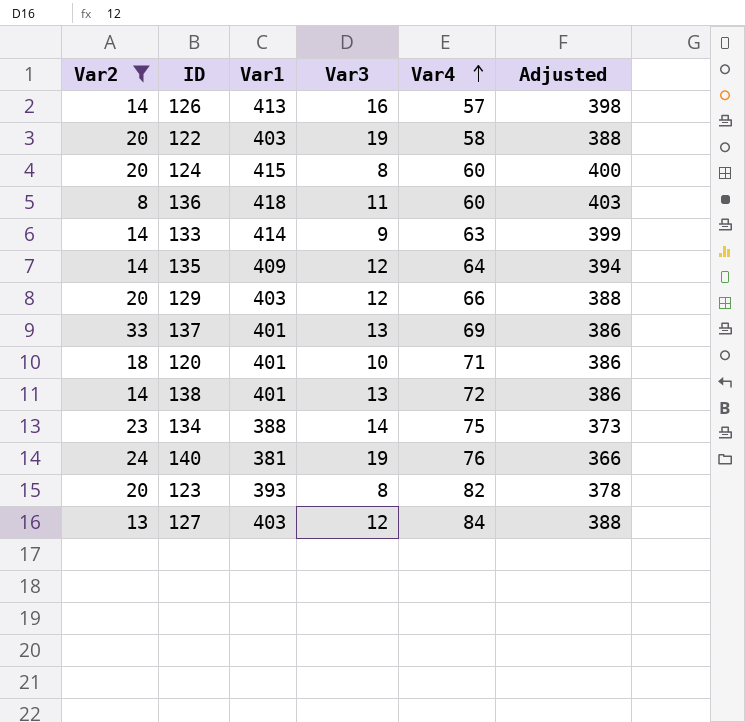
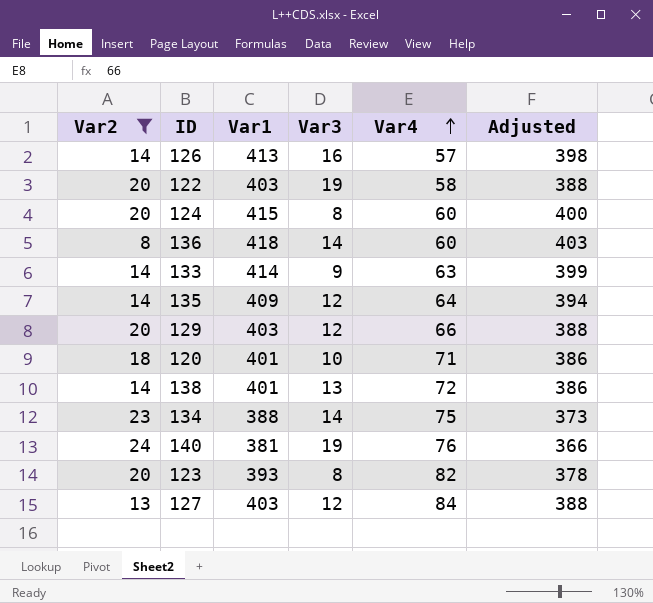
row 137: 33 | 401 | 13 | 69 | 386 -> none
136 | Var3: 11 -> 14

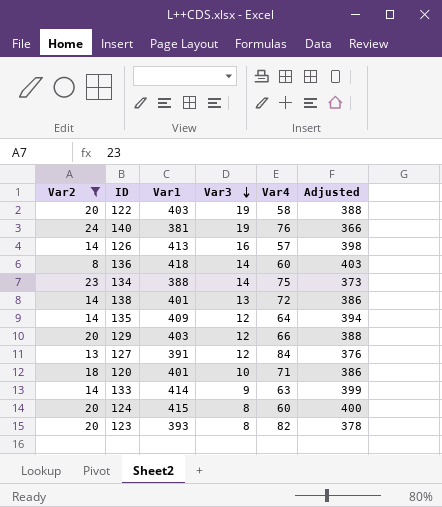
row order: Var4 ascending -> Var3 descending
127 | Var1: 403 -> 391
127 | Adjusted: 388 -> 376

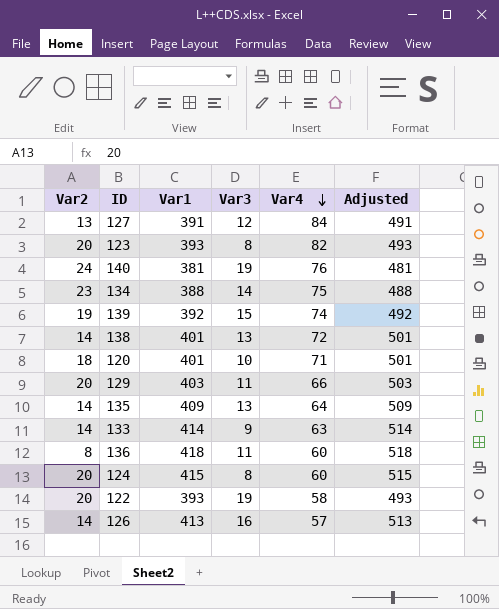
filter: Var2 != 19 -> none
row order: Var3 descending -> Var4 descending
column Adjusted | formula: [Var1] - 15 -> [Var1] + 100
129 | Var3: 12 -> 11
135 | Var3: 12 -> 13
136 | Var3: 14 -> 11
122 | Var1: 403 -> 393

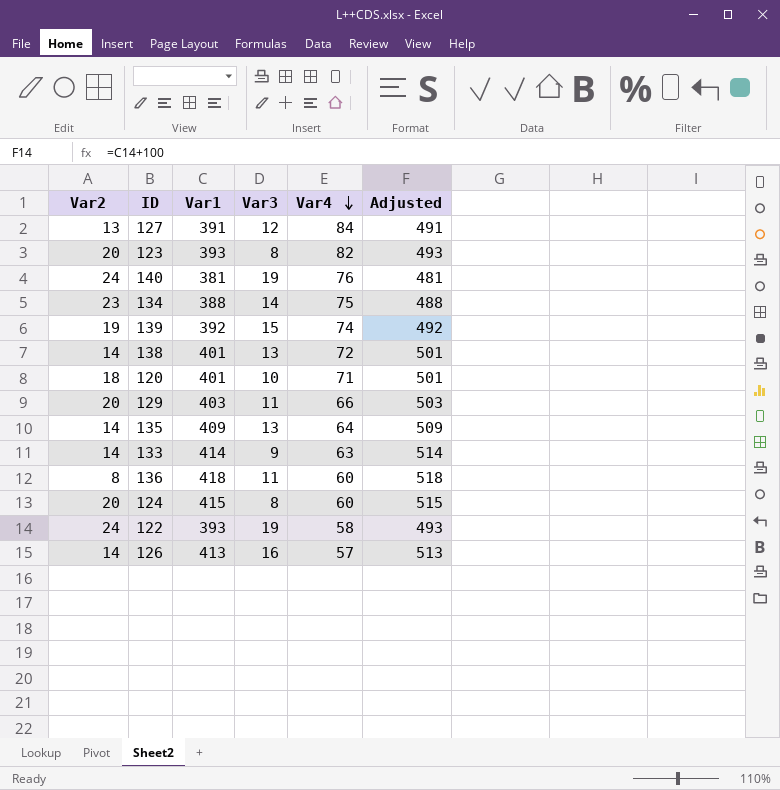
122 | Var2: 20 -> 24

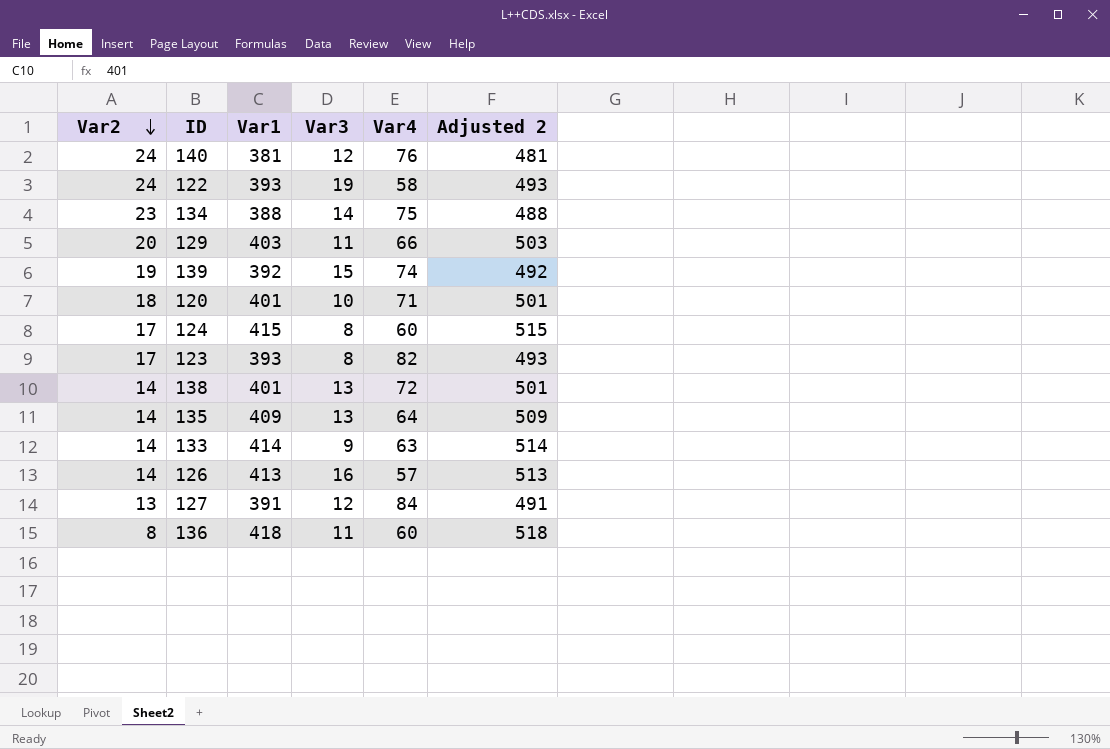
row order: Var4 descending -> Var2 descending
column name: Adjusted -> Adjusted 2
140 | Var3: 19 -> 12
124 | Var2: 20 -> 17
123 | Var2: 20 -> 17

